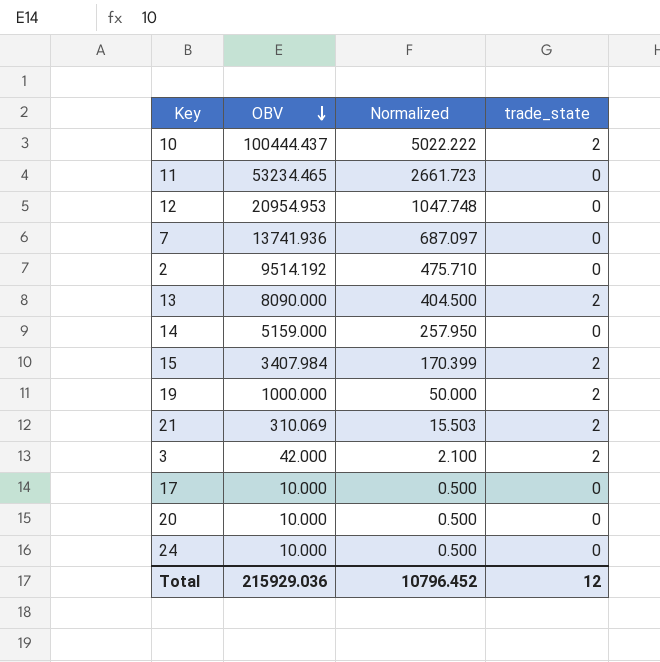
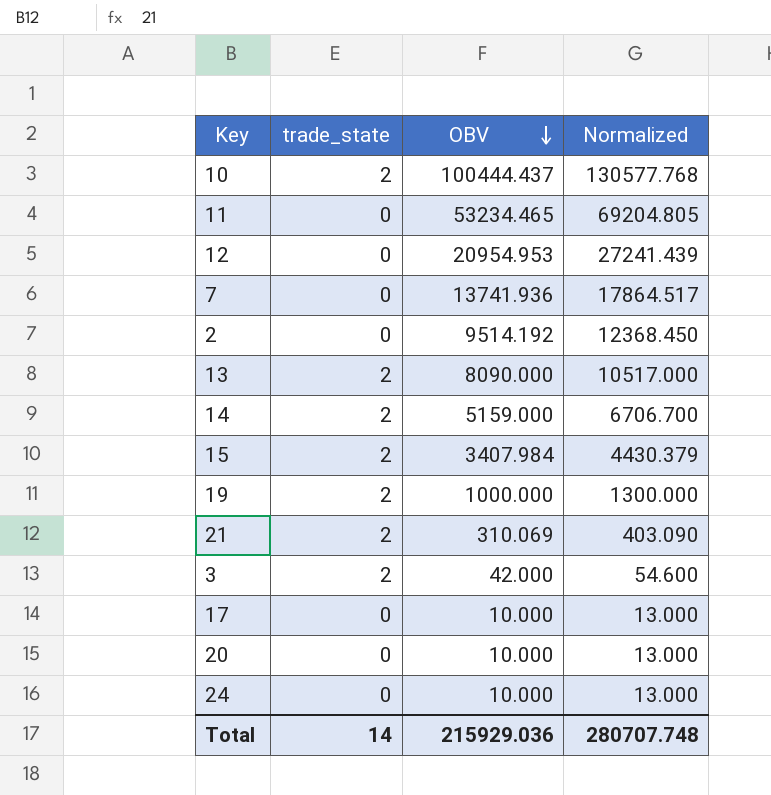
column trade_state | position: 4 -> 2
column Normalized | formula: [OBV] * 0.05 -> [OBV] * 1.3
14 | trade_state: 0 -> 2
Total | trade_state: 12 -> 14
Total | Normalized: 10796.452 -> 280707.748

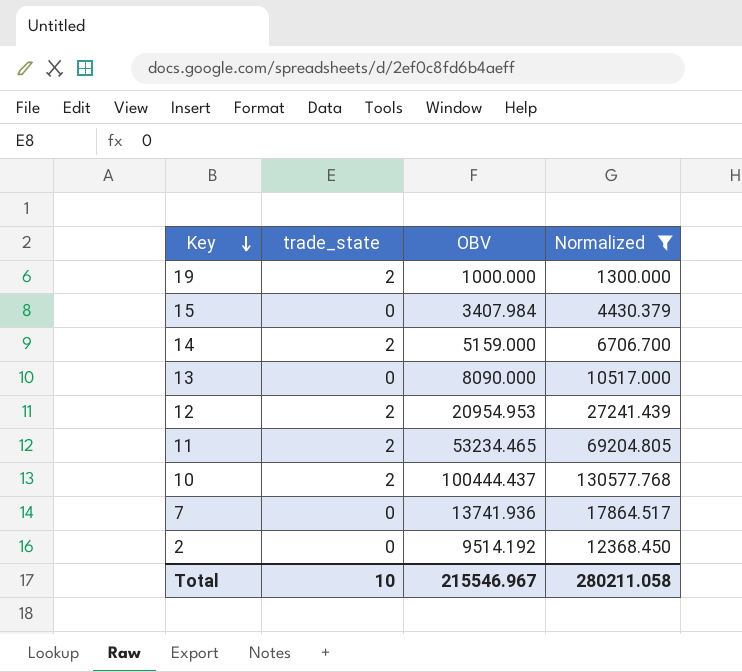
filter: none -> Normalized >= 1300.000
row order: OBV descending -> Key descending
15 | trade_state: 2 -> 0
13 | trade_state: 2 -> 0
12 | trade_state: 0 -> 2
11 | trade_state: 0 -> 2
Total | trade_state: 14 -> 10
Total | OBV: 215929.036 -> 215546.967
Total | Normalized: 280707.748 -> 280211.058

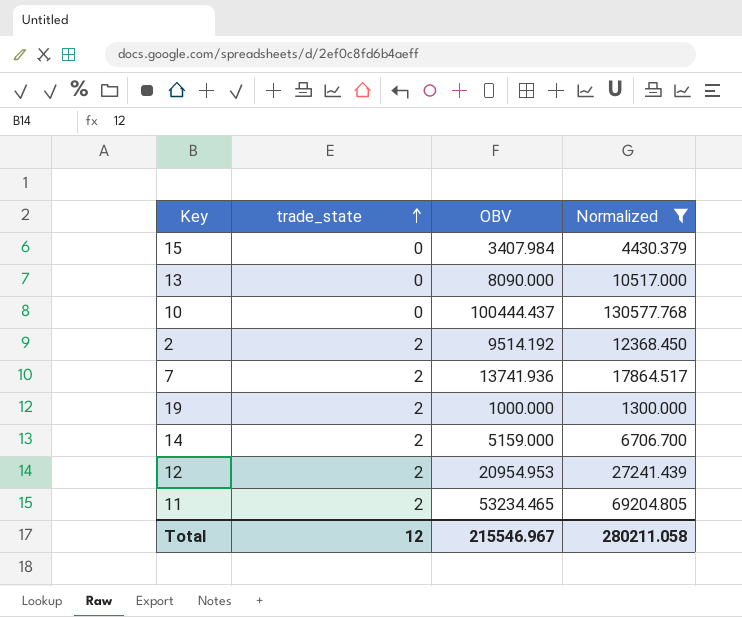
row order: Key descending -> trade_state ascending
10 | trade_state: 2 -> 0
2 | trade_state: 0 -> 2
7 | trade_state: 0 -> 2
Total | trade_state: 10 -> 12

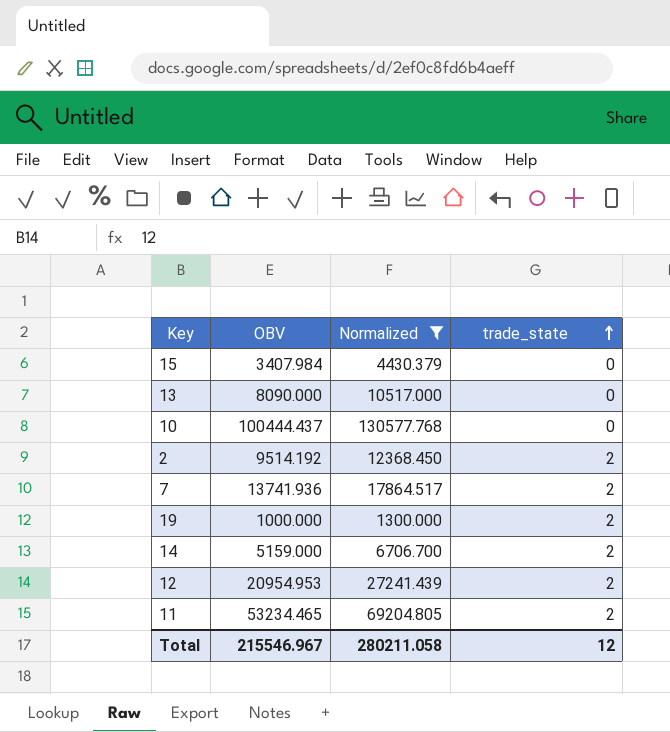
column trade_state | position: 2 -> 4

